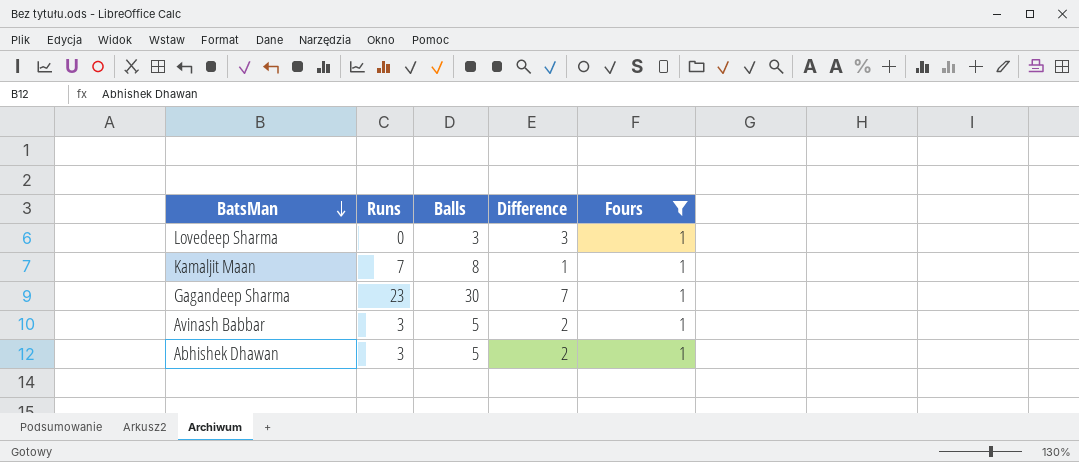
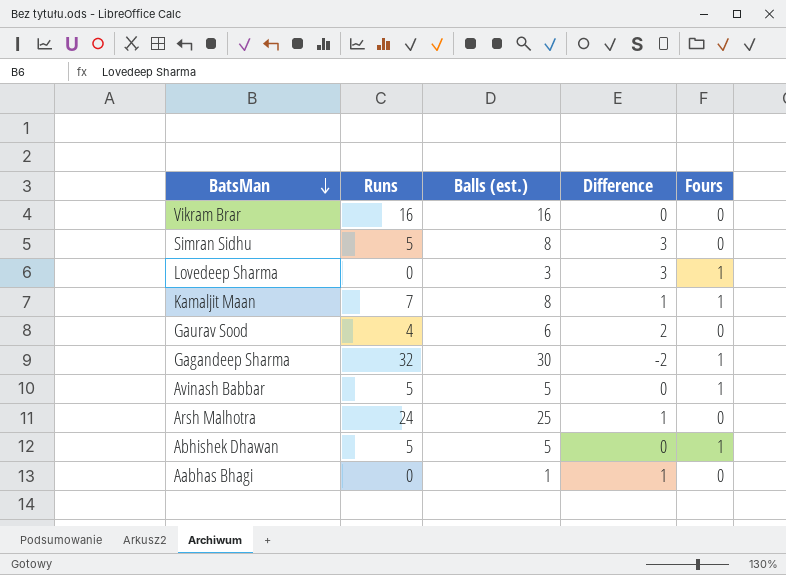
filter: Fours = 1 -> none
column name: Balls -> Balls (est.)
Gagandeep Sharma | Runs: 23 -> 32
Gagandeep Sharma | Difference: 7 -> -2
Avinash Babbar | Runs: 3 -> 5
Avinash Babbar | Difference: 2 -> 0
Abhishek Dhawan | Runs: 3 -> 5
Abhishek Dhawan | Difference: 2 -> 0

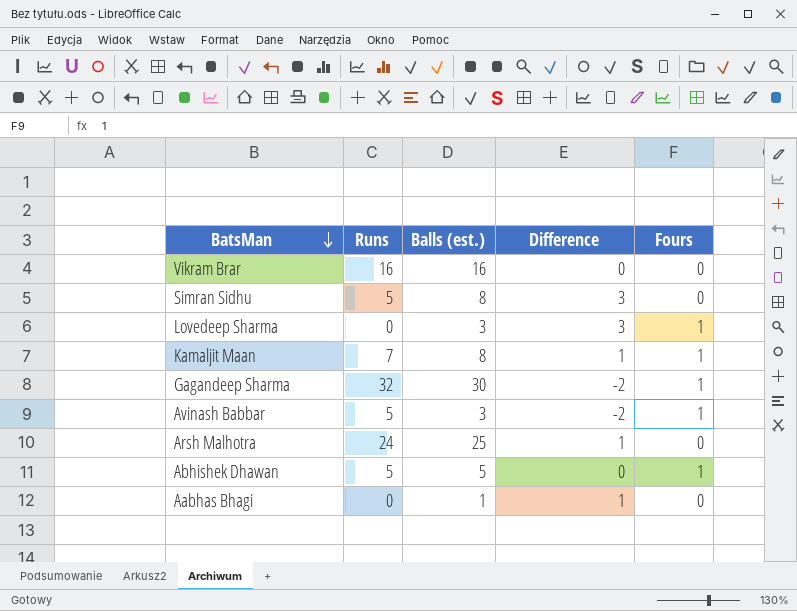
row Gaurav Sood: 4 | 6 | 2 | 0 -> none
Avinash Babbar | Balls (est.): 5 -> 3
Avinash Babbar | Difference: 0 -> -2

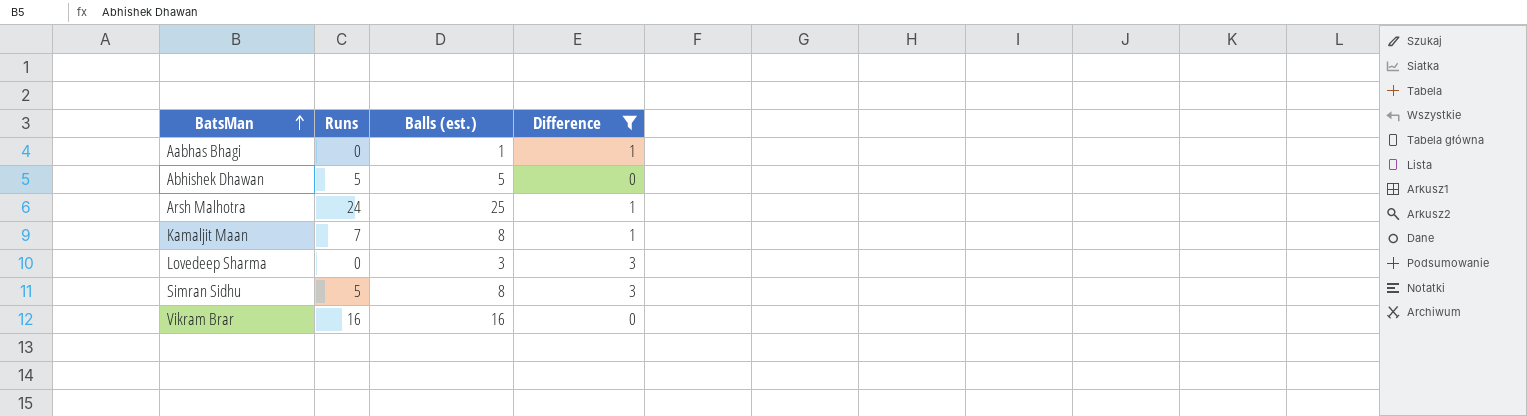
filter: none -> Difference != -2
row order: BatsMan descending -> BatsMan ascending
column Fours | position: 5 -> none

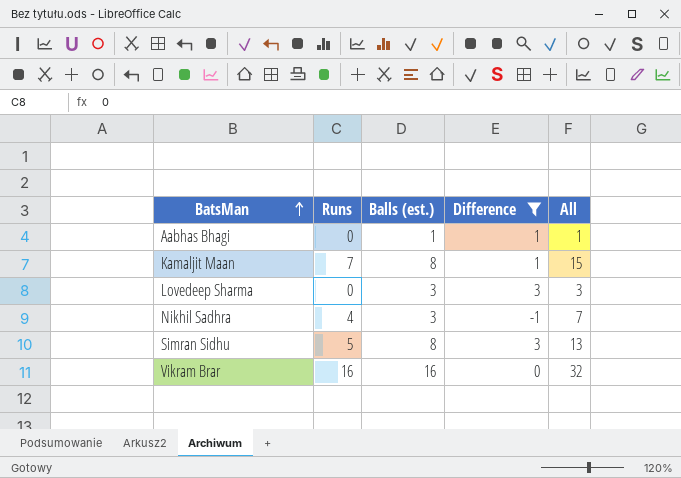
column All | formula: none -> [Runs] + [Balls (est.)]
row Abhishek Dhawan: 5 | 5 | 0 -> none
row Arsh Malhotra: 24 | 25 | 1 -> none
row Nikhil Sadhra: none -> 4 | 3 | -1 | 7

